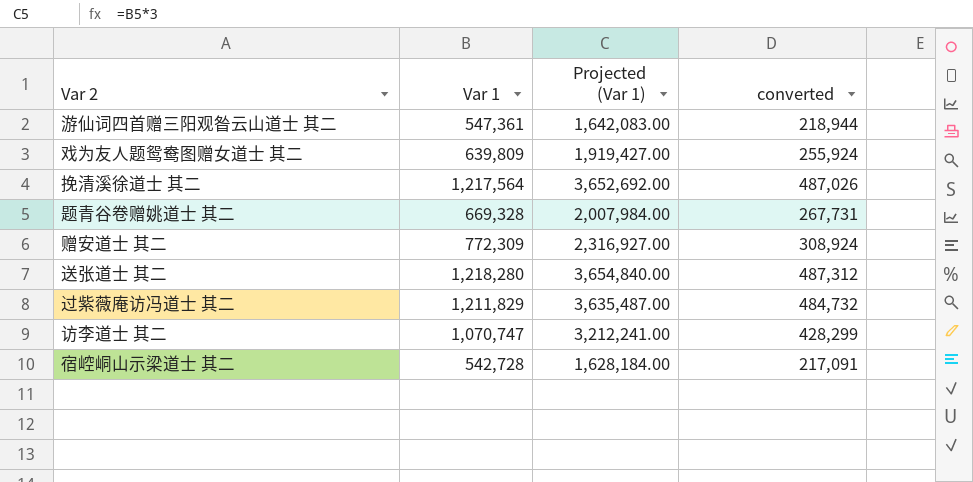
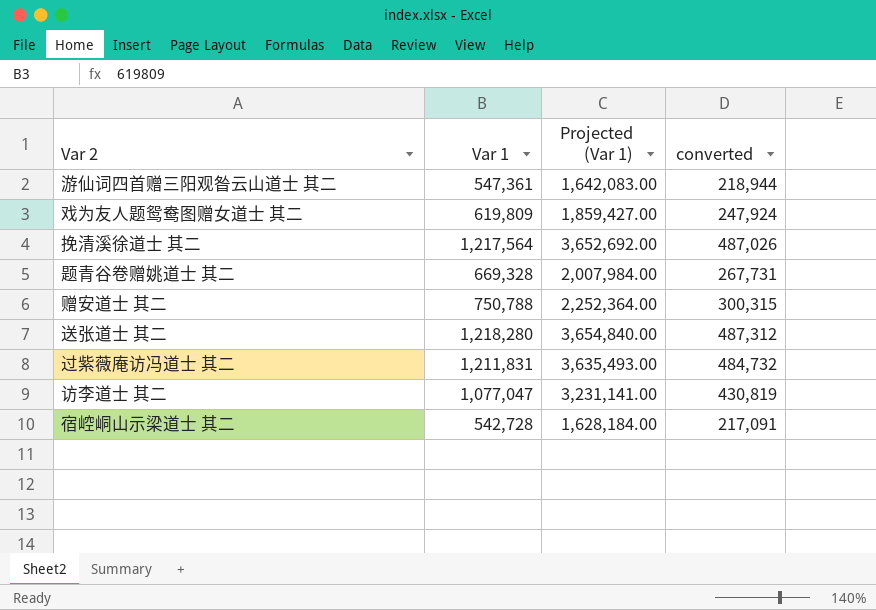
戏为友人题鸳鸯图赠女道士 其二 | Var 1: 639,809 -> 619,809
戏为友人题鸳鸯图赠女道士 其二 | Projected (Var 1): 1,919,427.00 -> 1,859,427.00
戏为友人题鸳鸯图赠女道士 其二 | converted: 255,924 -> 247,924
赠安道士 其二 | Var 1: 772,309 -> 750,788
赠安道士 其二 | Projected (Var 1): 2,316,927.00 -> 2,252,364.00
赠安道士 其二 | converted: 308,924 -> 300,315
过紫薇庵访冯道士 其二 | Var 1: 1,211,829 -> 1,211,831
过紫薇庵访冯道士 其二 | Projected (Var 1): 3,635,487.00 -> 3,635,493.00
访李道士 其二 | Var 1: 1,070,747 -> 1,077,047
访李道士 其二 | Projected (Var 1): 3,212,241.00 -> 3,231,141.00
访李道士 其二 | converted: 428,299 -> 430,819

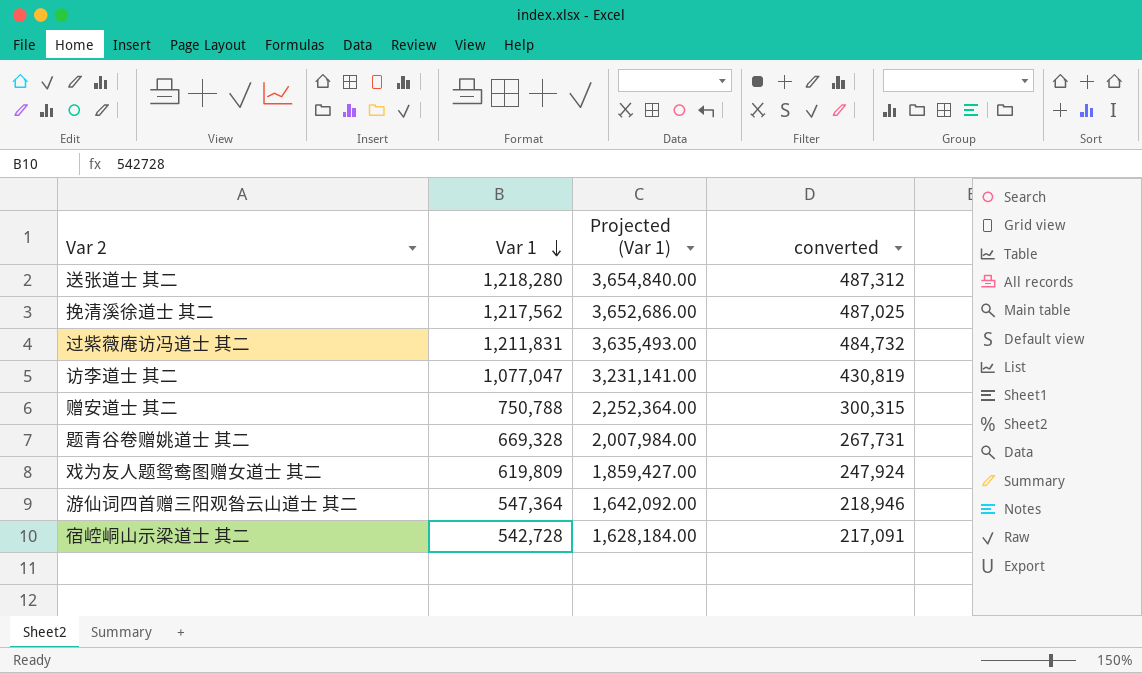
row order: none -> Var 1 descending
挽清溪徐道士 其二 | Var 1: 1,217,564 -> 1,217,562
挽清溪徐道士 其二 | Projected (Var 1): 3,652,692.00 -> 3,652,686.00
挽清溪徐道士 其二 | converted: 487,026 -> 487,025
游仙词四首赠三阳观昝云山道士 其二 | Var 1: 547,361 -> 547,364
游仙词四首赠三阳观昝云山道士 其二 | Projected (Var 1): 1,642,083.00 -> 1,642,092.00
游仙词四首赠三阳观昝云山道士 其二 | converted: 218,944 -> 218,946

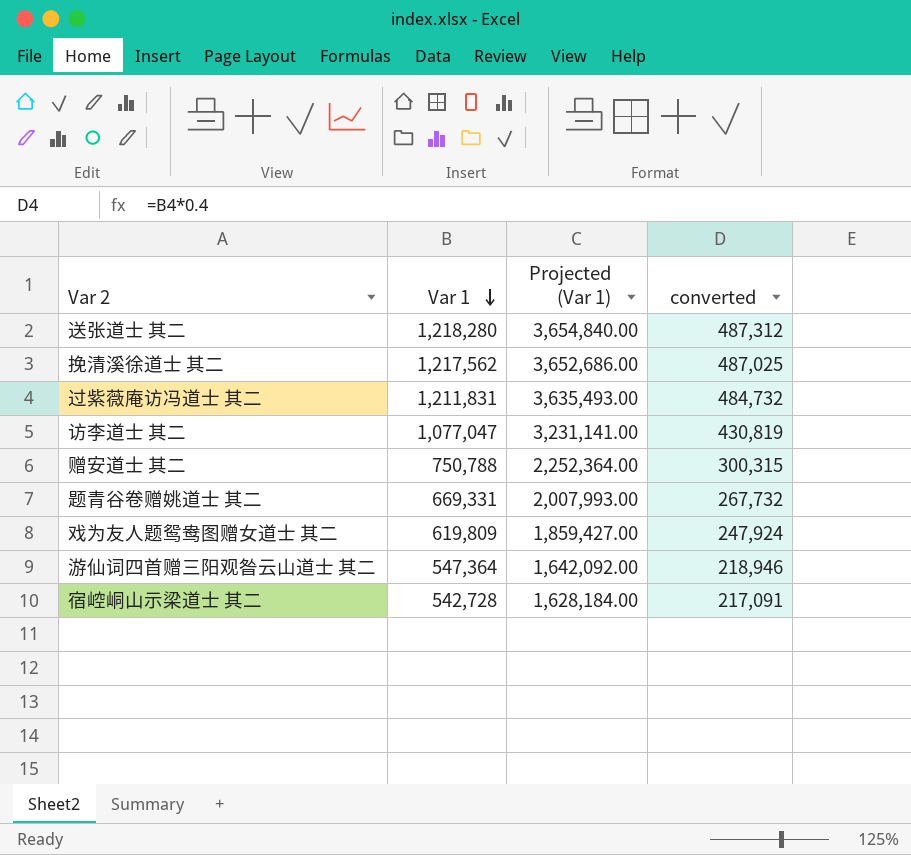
题青谷卷赠姚道士 其二 | Var 1: 669,328 -> 669,331
题青谷卷赠姚道士 其二 | Projected (Var 1): 2,007,984.00 -> 2,007,993.00
题青谷卷赠姚道士 其二 | converted: 267,731 -> 267,732

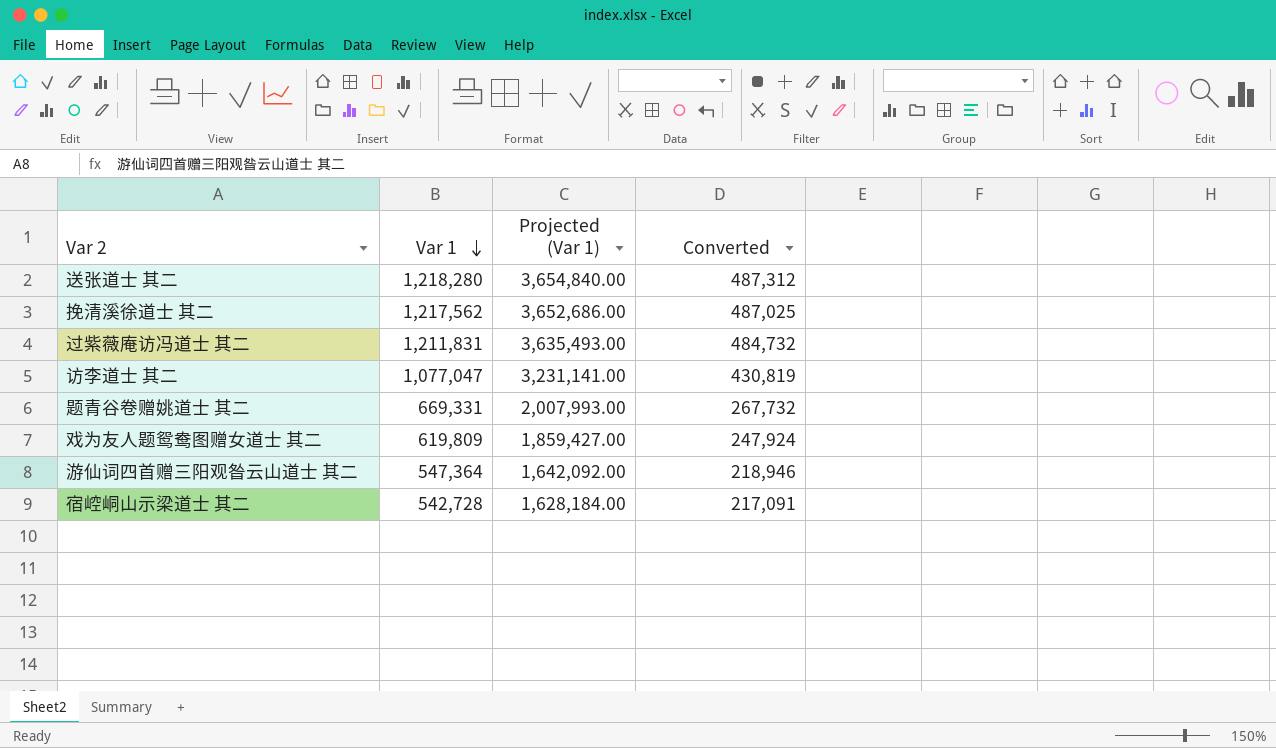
column name: converted -> Converted
row 赠安道士 其二: 750,788 | 2,252,364.00 | 300,315 -> none

